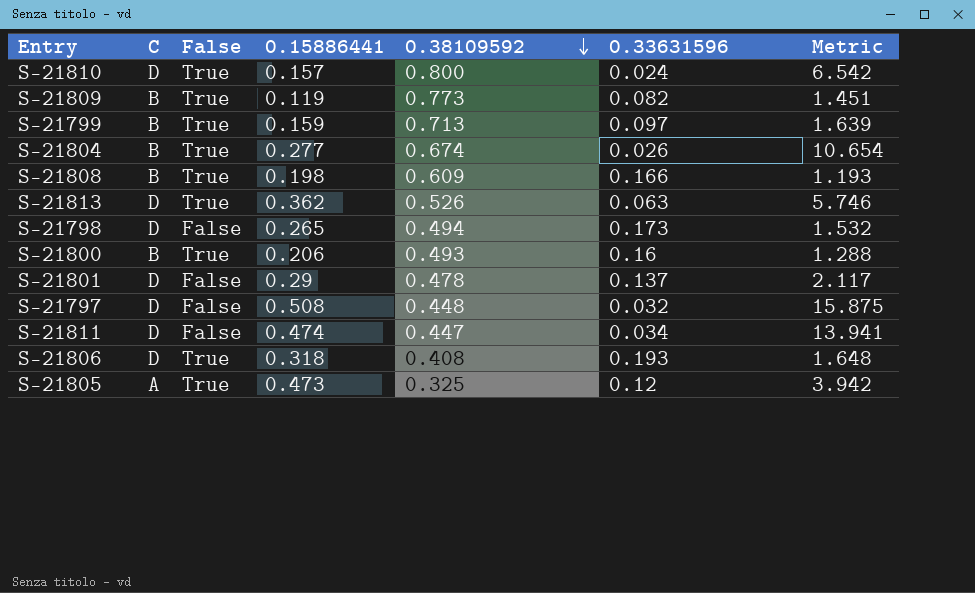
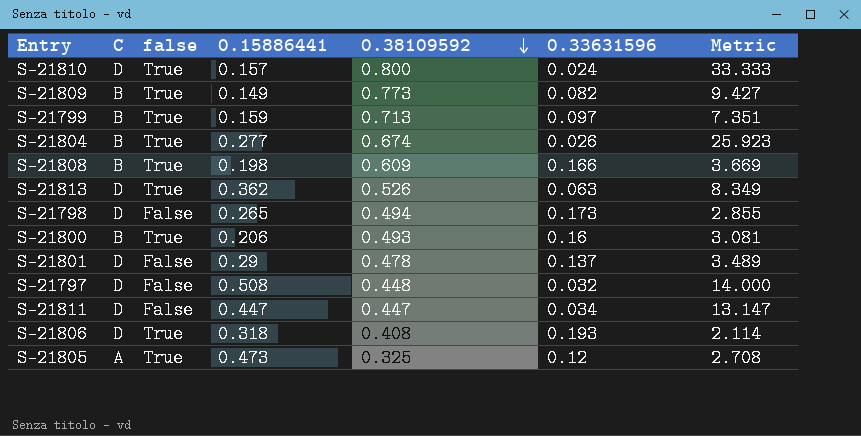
column name: False -> false
column Metric | formula: [0.15886441] / [0.33631596] -> [0.38109592] / [0.33631596]
S-21809 | 0.15886441: 0.119 -> 0.149
S-21811 | 0.15886441: 0.474 -> 0.447

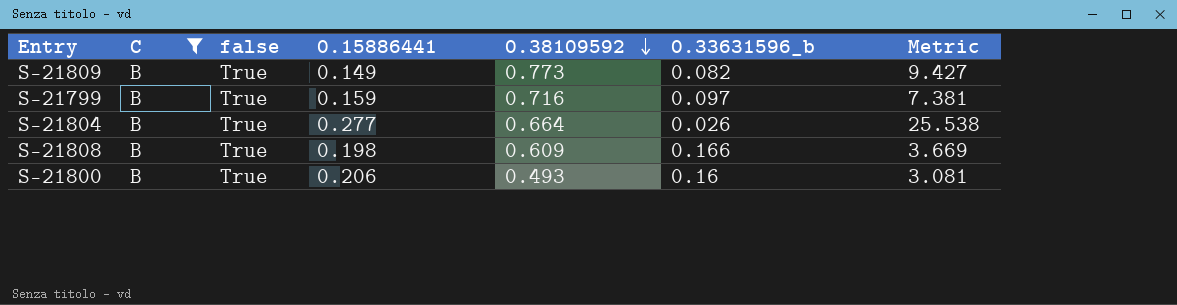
filter: none -> C = B
column name: 0.33631596 -> 0.33631596_b
S-21799 | 0.38109592: 0.713 -> 0.716
S-21799 | Metric: 7.351 -> 7.381
S-21804 | 0.38109592: 0.674 -> 0.664
S-21804 | Metric: 25.923 -> 25.538

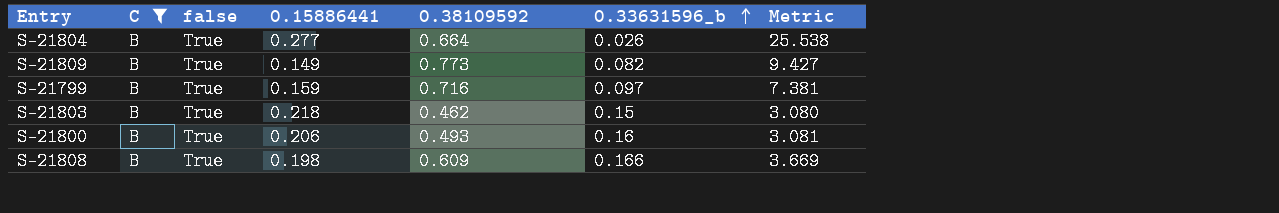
row order: 0.38109592 descending -> 0.33631596_b ascending
row S-21803: none -> B | True | 0.218 | 0.462 | 0.15 | 3.080

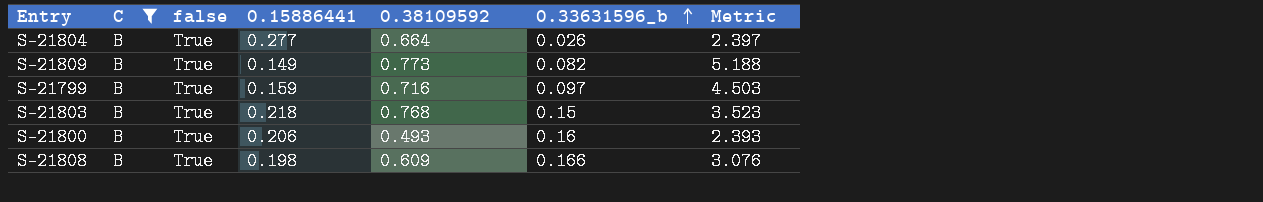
column Metric | formula: [0.38109592] / [0.33631596_b] -> [0.38109592] / [0.15886441]
S-21803 | 0.38109592: 0.462 -> 0.768

